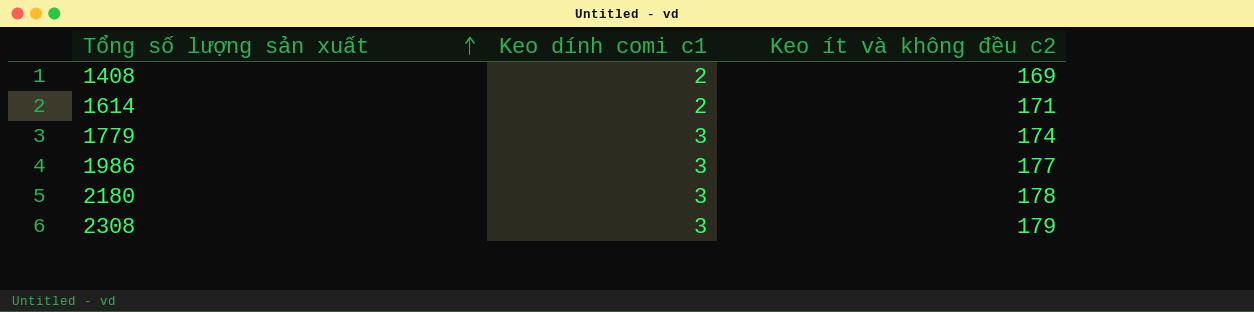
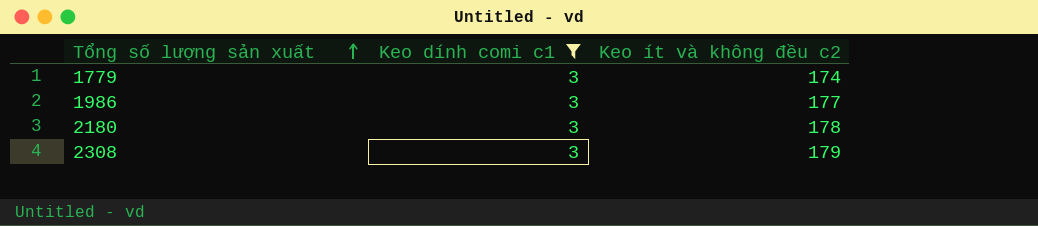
filter: none -> Keo dính comi c1 = 3

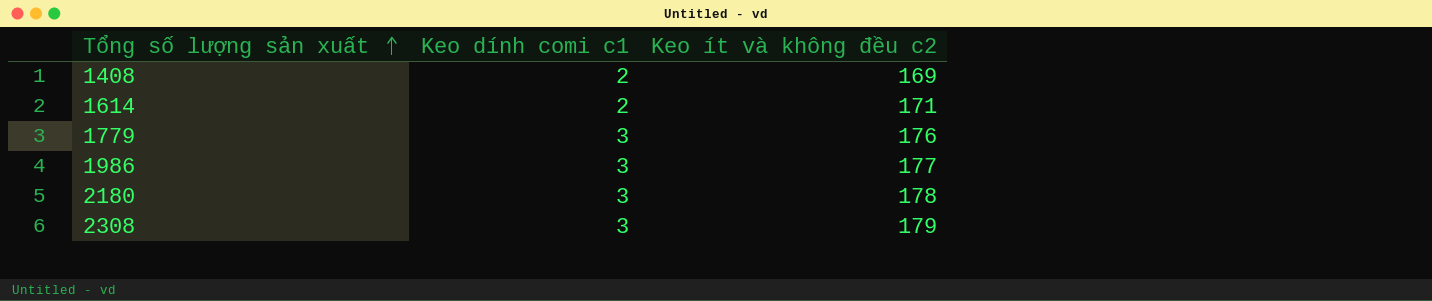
filter: Keo dính comi c1 = 3 -> none
1779 | Keo ít và không đều c2: 174 -> 176

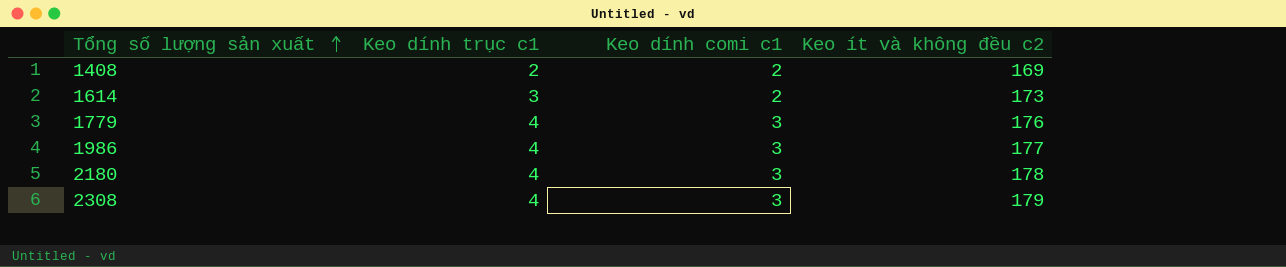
column Keo dính trục c1 | position: none -> 2
1614 | Keo ít và không đều c2: 171 -> 173

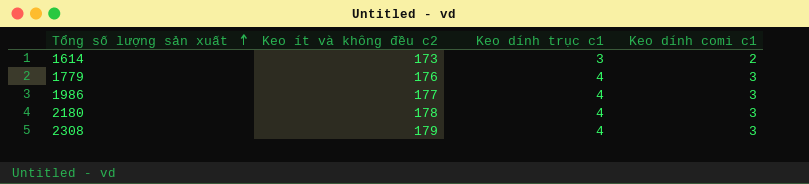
column Keo ít và không đều c2 | position: 4 -> 2
row 1408: 2 | 2 | 169 -> none

